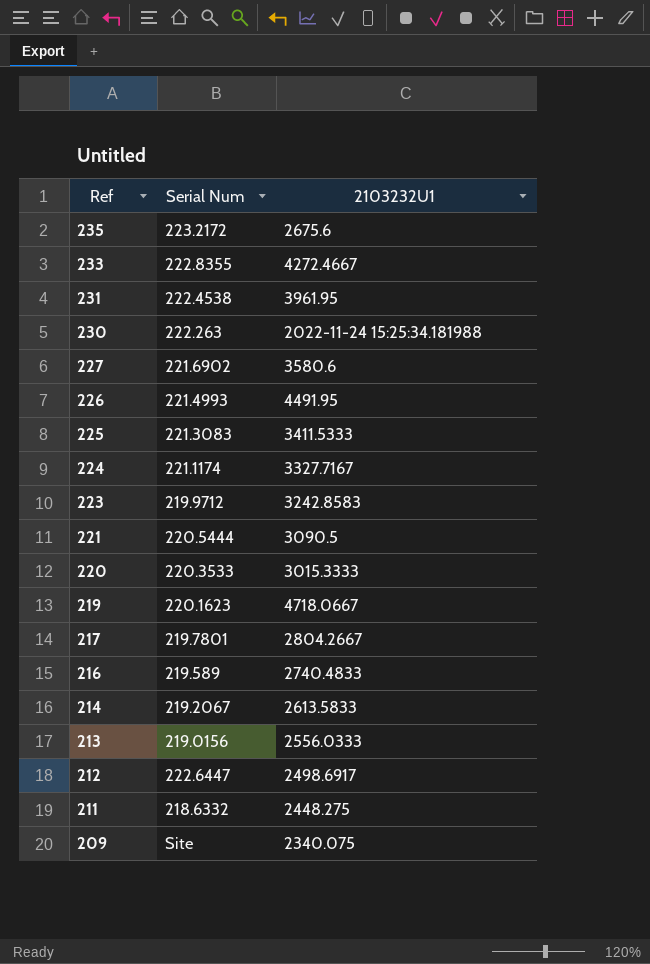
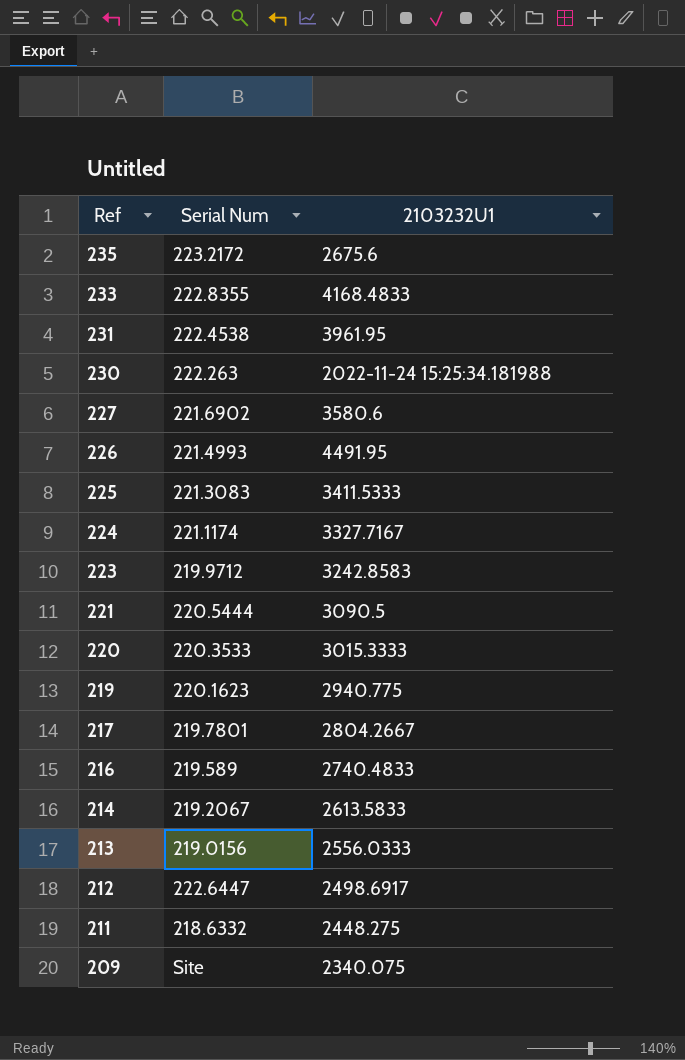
233 | 2103232U1: 4272.4667 -> 4168.4833
219 | 2103232U1: 4718.0667 -> 2940.775

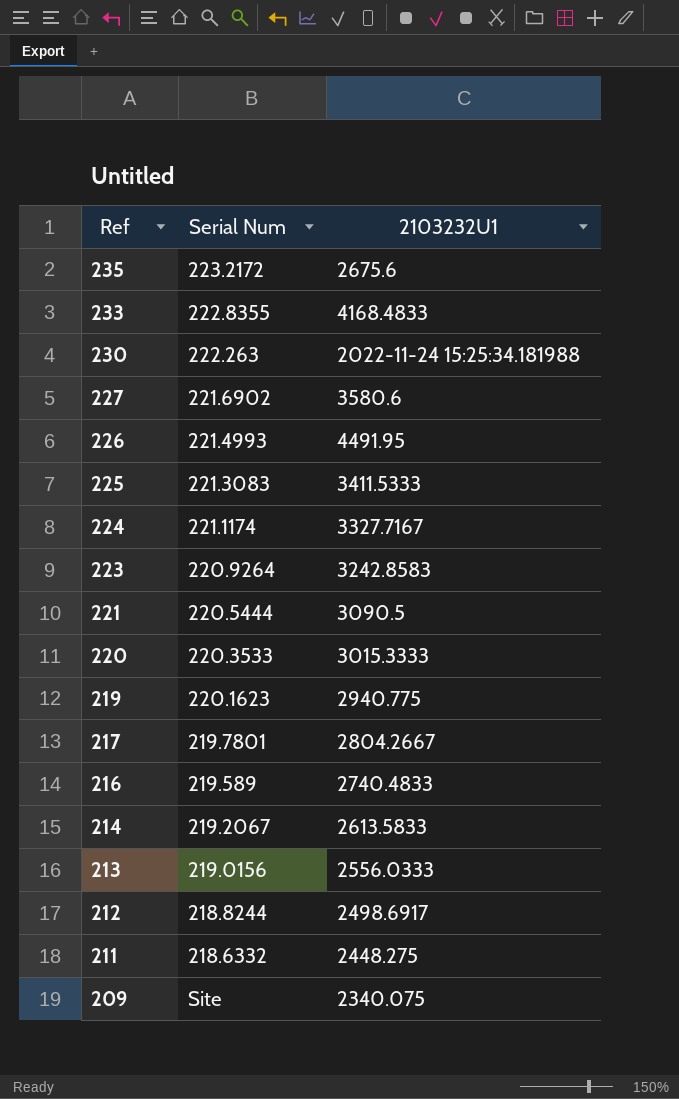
row 231: 222.4538 | 3961.95 -> none
223 | Serial Num: 219.9712 -> 220.9264
212 | Serial Num: 222.6447 -> 218.8244

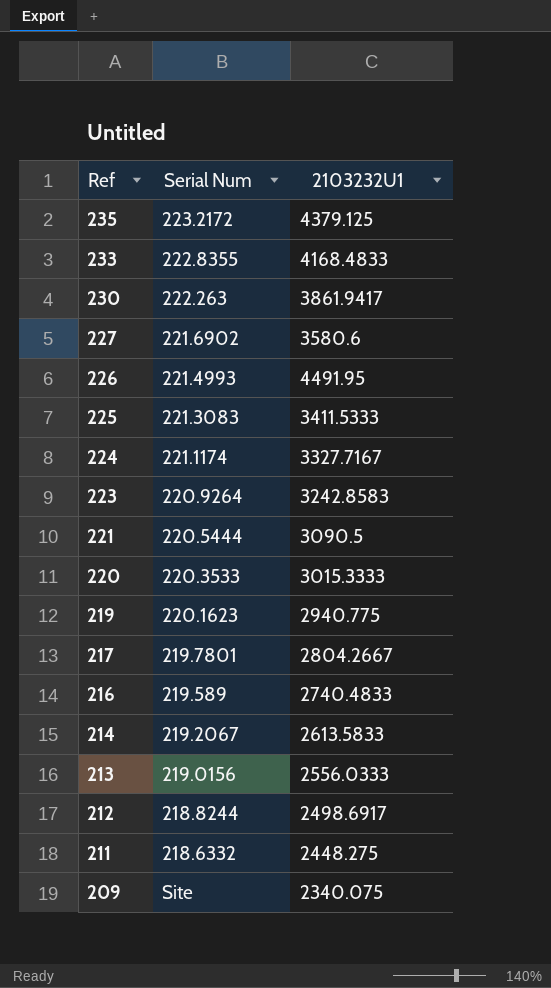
235 | 2103232U1: 2675.6 -> 4379.125
230 | 2103232U1: 2022-11-24 15:25:34.181988 -> 3861.9417

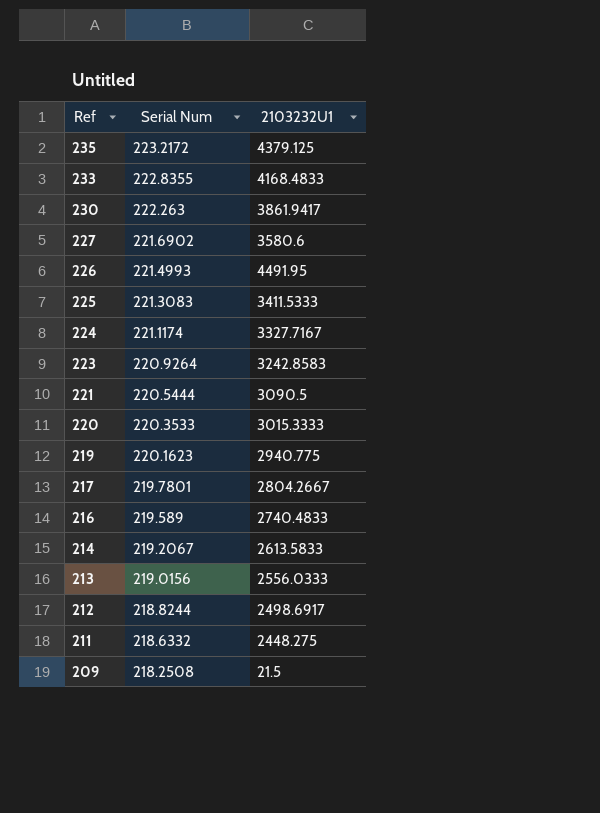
209 | Serial Num: Site -> 218.2508
209 | 2103232U1: 2340.075 -> 21.5

